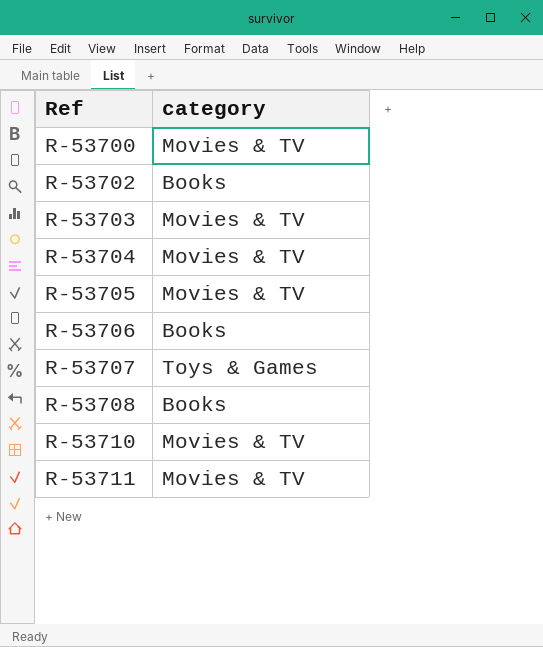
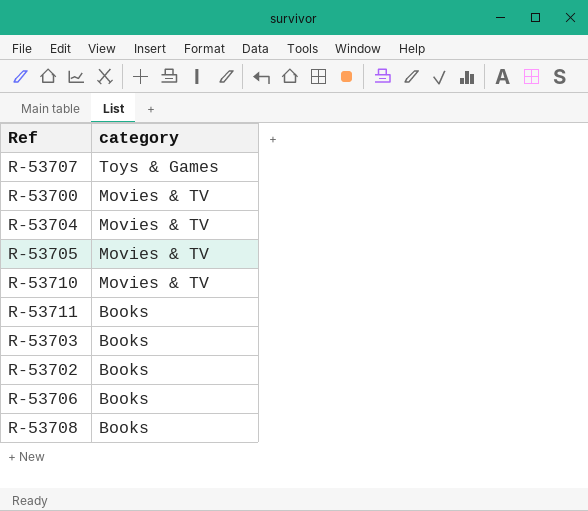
row order: Ref ascending -> category descending
R-53711 | category: Movies & TV -> Books
R-53703 | category: Movies & TV -> Books

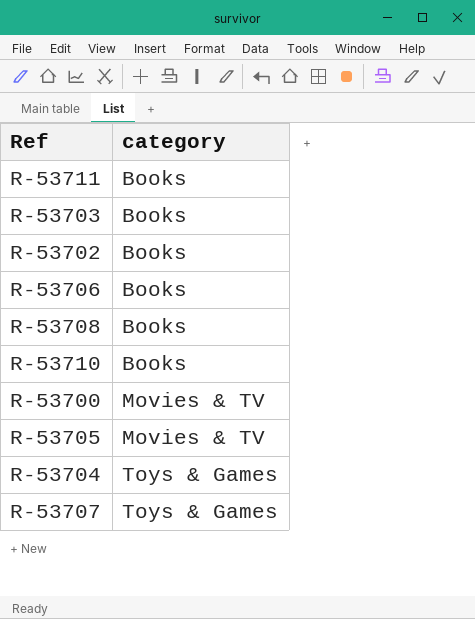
row order: category descending -> category ascending
R-53710 | category: Movies & TV -> Books
R-53704 | category: Movies & TV -> Toys & Games

